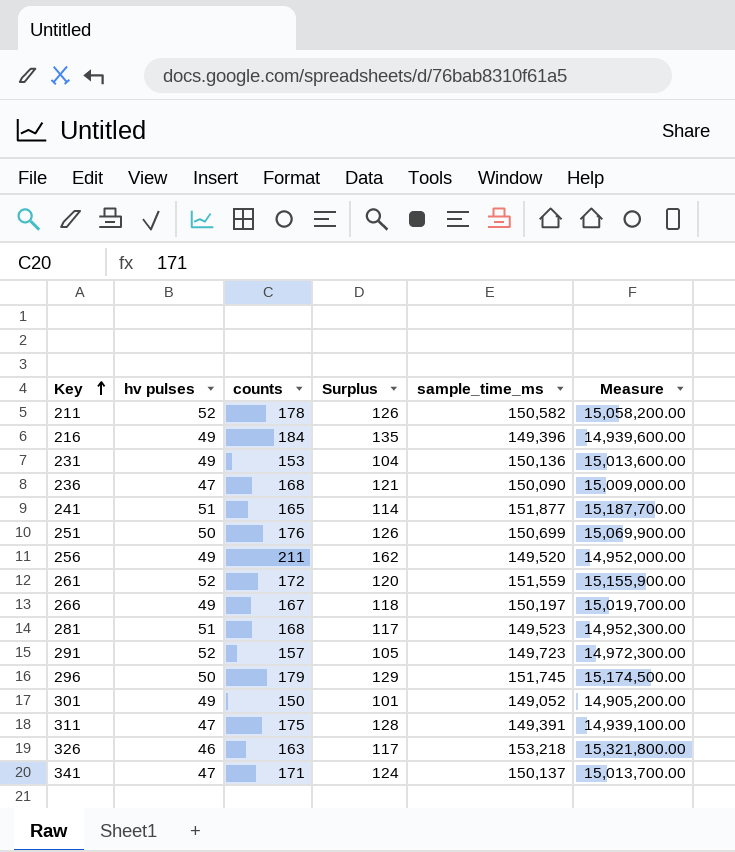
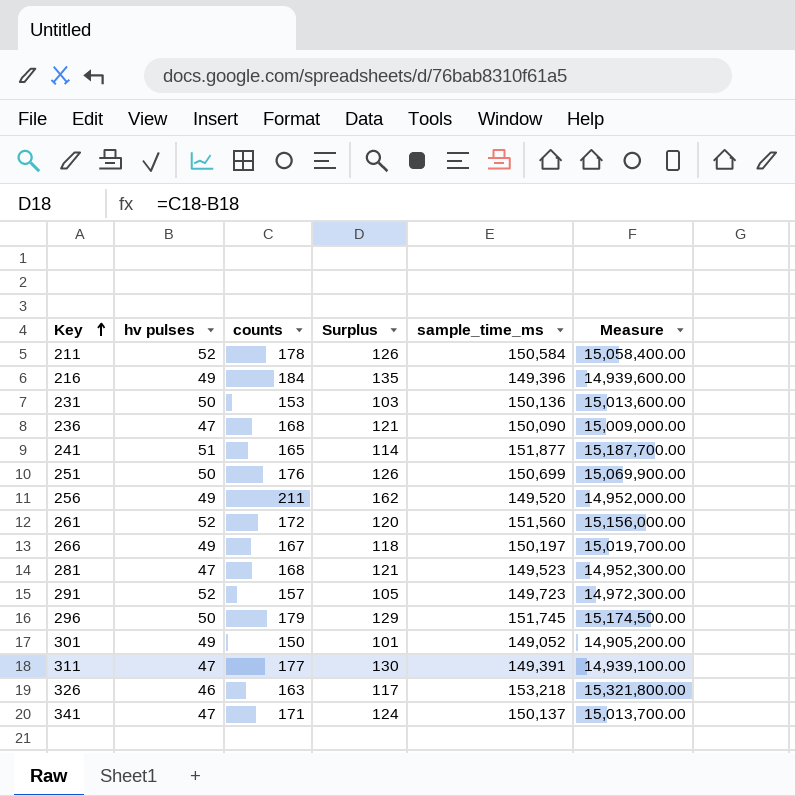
211 | sample_time_ms: 150,582 -> 150,584
211 | Measure: 15,058,200.00 -> 15,058,400.00
231 | hv pulses: 49 -> 50
231 | Surplus: 104 -> 103
261 | sample_time_ms: 151,559 -> 151,560
261 | Measure: 15,155,900.00 -> 15,156,000.00
281 | hv pulses: 51 -> 47
281 | Surplus: 117 -> 121
311 | counts: 175 -> 177
311 | Surplus: 128 -> 130

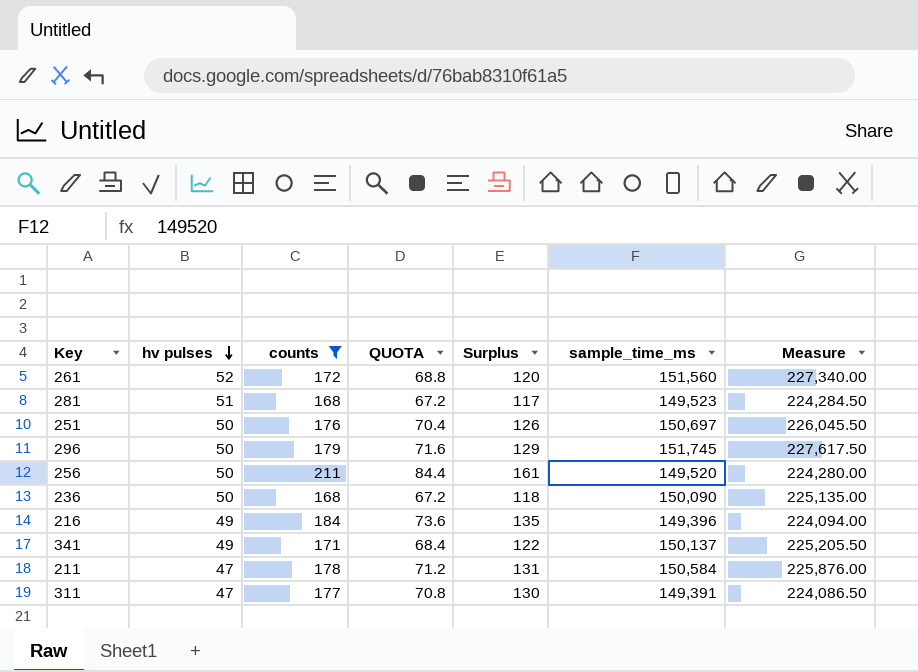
filter: none -> counts >= 168
row order: Key ascending -> hv pulses descending
column QUOTA | formula: none -> [counts] * 0.4
column Measure | formula: [sample_time_ms] * 100 -> [sample_time_ms] * 1.5
281 | hv pulses: 47 -> 51
281 | Surplus: 121 -> 117
251 | sample_time_ms: 150,699 -> 150,697
256 | hv pulses: 49 -> 50
256 | Surplus: 162 -> 161
236 | hv pulses: 47 -> 50
236 | Surplus: 121 -> 118
341 | hv pulses: 47 -> 49
341 | Surplus: 124 -> 122
211 | hv pulses: 52 -> 47
211 | Surplus: 126 -> 131

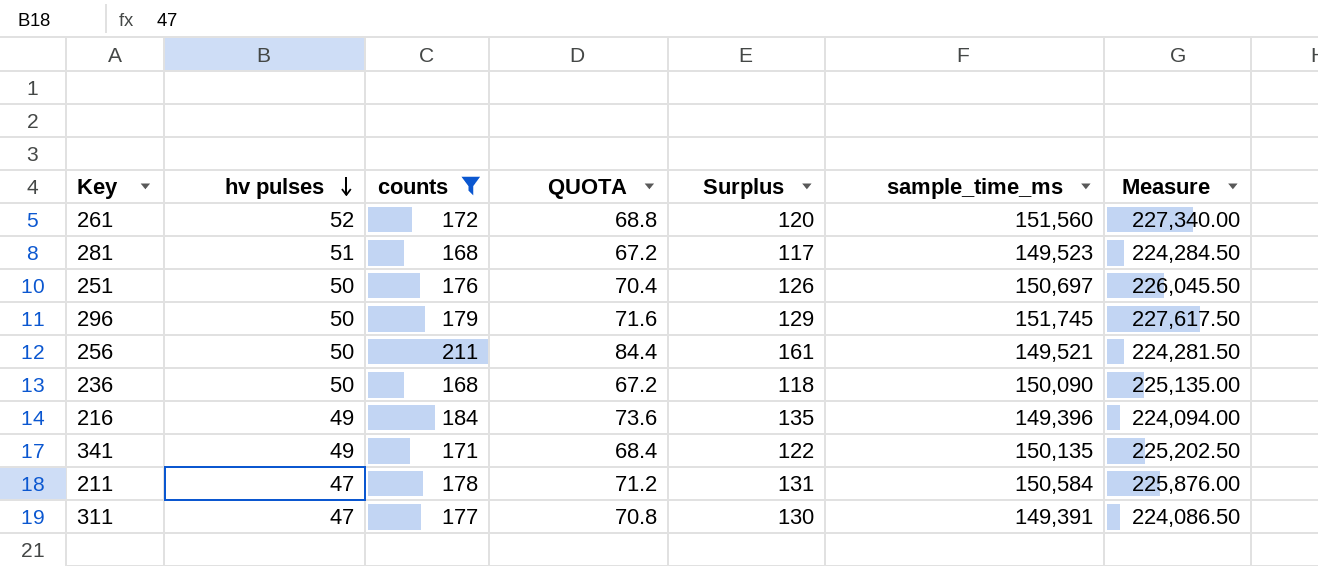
256 | sample_time_ms: 149,520 -> 149,521
256 | Measure: 224,280.00 -> 224,281.50
341 | sample_time_ms: 150,137 -> 150,135
341 | Measure: 225,205.50 -> 225,202.50

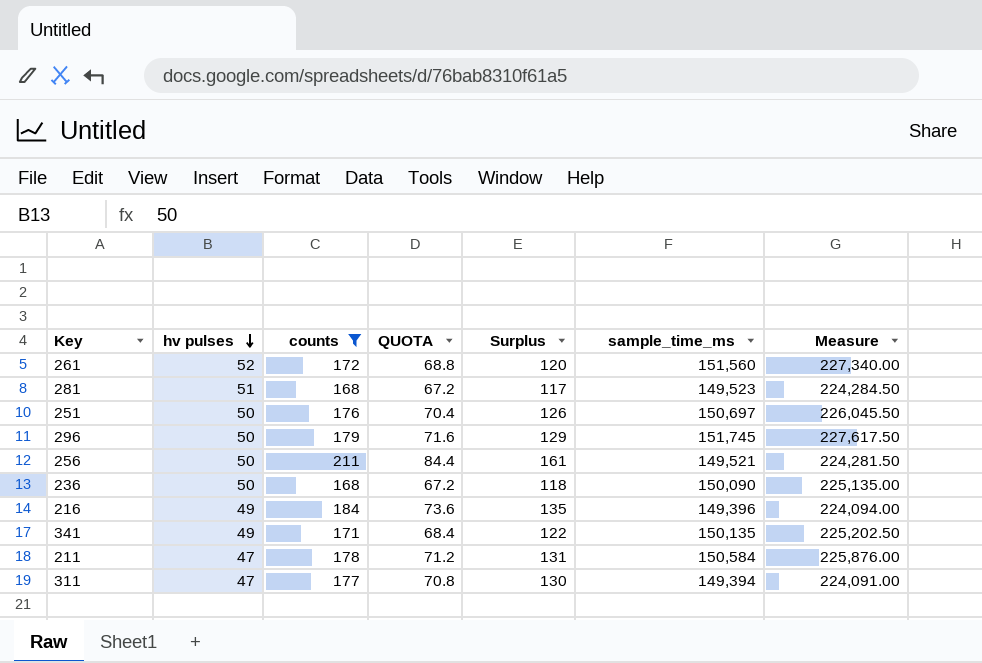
311 | sample_time_ms: 149,391 -> 149,394
311 | Measure: 224,086.50 -> 224,091.00

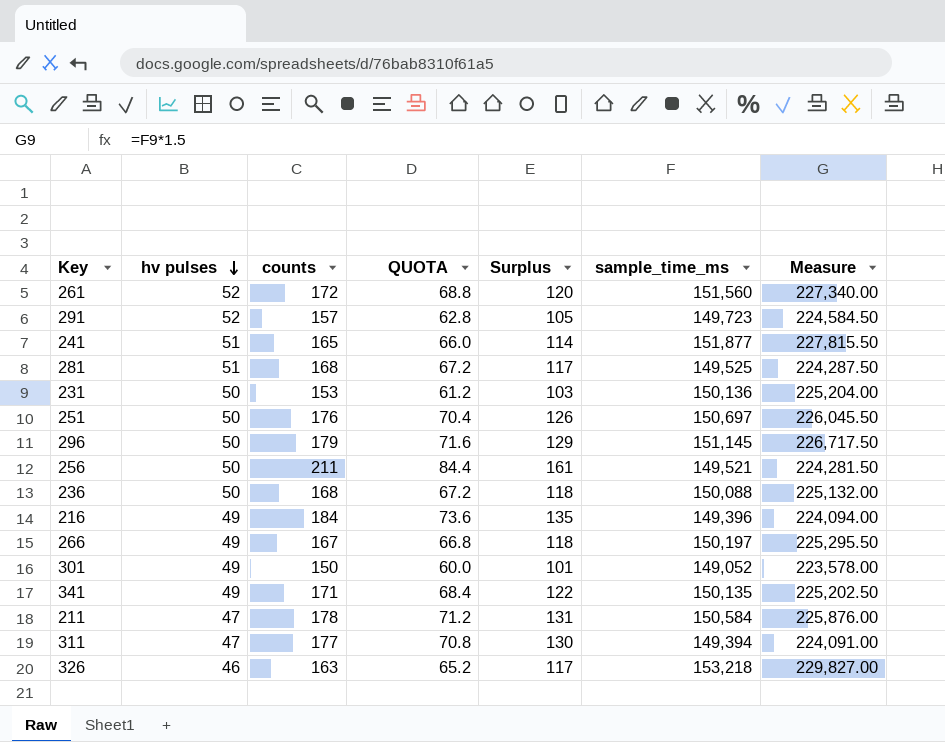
filter: counts >= 168 -> none
281 | sample_time_ms: 149,523 -> 149,525
281 | Measure: 224,284.50 -> 224,287.50
296 | sample_time_ms: 151,745 -> 151,145
296 | Measure: 227,617.50 -> 226,717.50
236 | sample_time_ms: 150,090 -> 150,088
236 | Measure: 225,135.00 -> 225,132.00

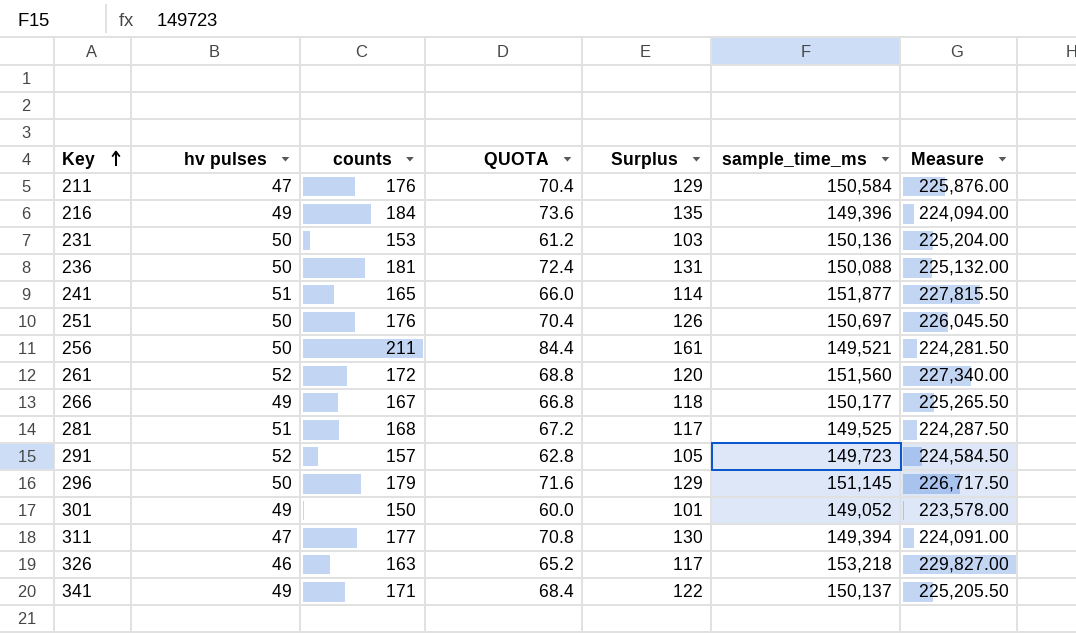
row order: hv pulses descending -> Key ascending
211 | counts: 178 -> 176
211 | QUOTA: 71.2 -> 70.4
211 | Surplus: 131 -> 129
236 | counts: 168 -> 181
236 | QUOTA: 67.2 -> 72.4
236 | Surplus: 118 -> 131
266 | sample_time_ms: 150,197 -> 150,177
266 | Measure: 225,295.50 -> 225,265.50
341 | sample_time_ms: 150,135 -> 150,137
341 | Measure: 225,202.50 -> 225,205.50

